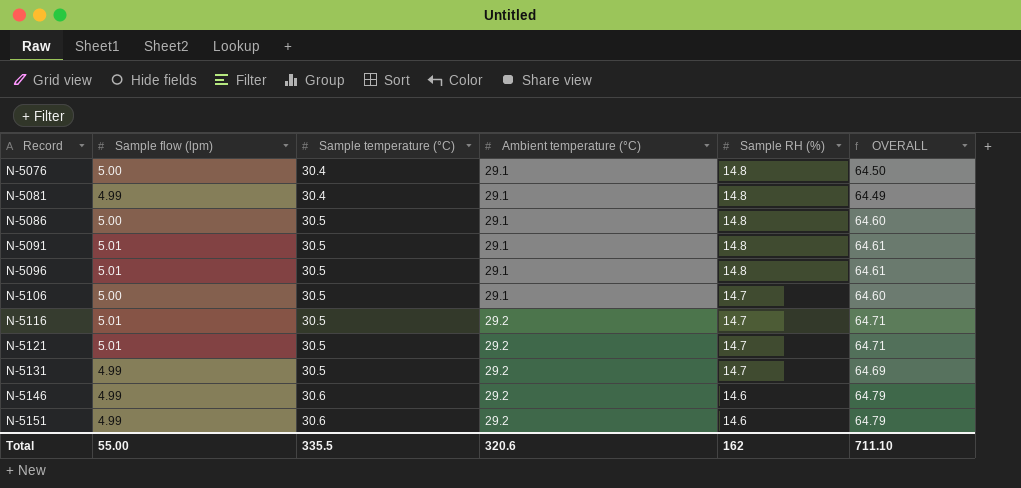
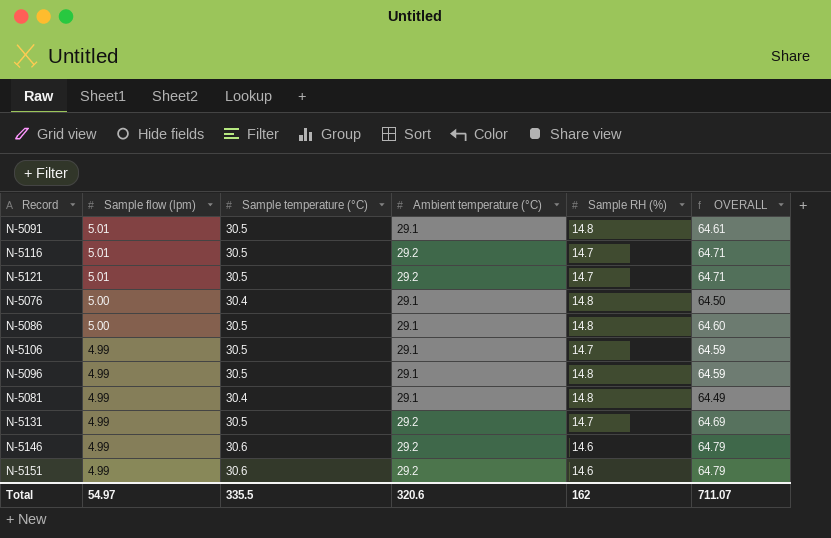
row order: Record ascending -> Sample flow (lpm) descending
N-5106 | Sample flow (lpm): 5.00 -> 4.99
N-5106 | OVERALL: 64.60 -> 64.59
N-5096 | Sample flow (lpm): 5.01 -> 4.99
N-5096 | OVERALL: 64.61 -> 64.59
Total | Sample flow (lpm): 55.00 -> 54.97
Total | OVERALL: 711.10 -> 711.07

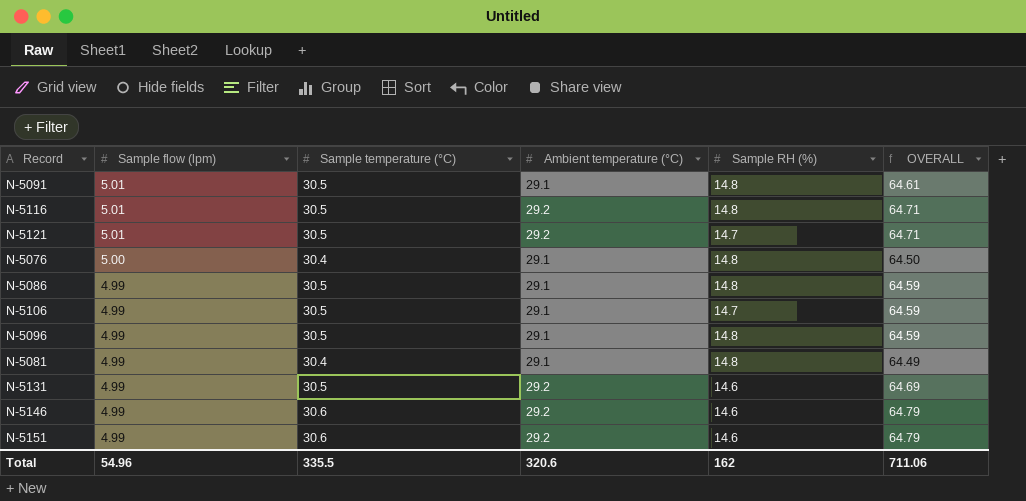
N-5116 | Sample RH (%): 14.7 -> 14.8
N-5086 | Sample flow (lpm): 5.00 -> 4.99
N-5086 | OVERALL: 64.60 -> 64.59
N-5131 | Sample RH (%): 14.7 -> 14.6
Total | Sample flow (lpm): 54.97 -> 54.96
Total | OVERALL: 711.07 -> 711.06

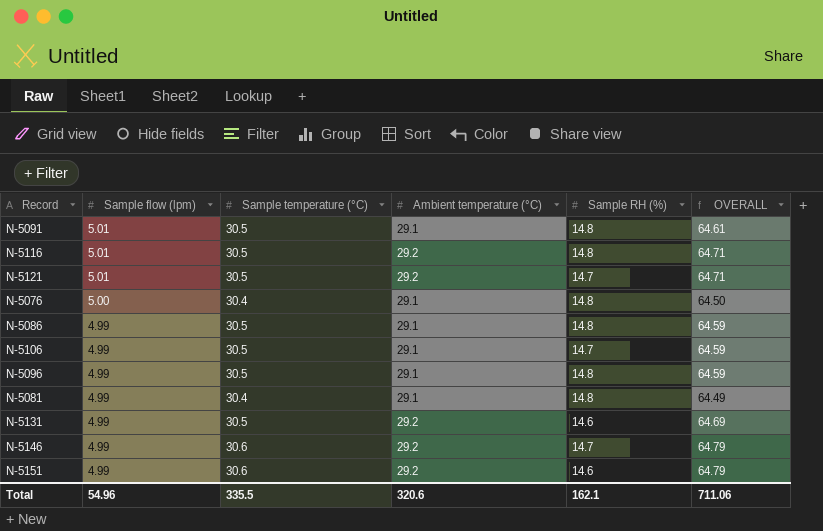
N-5146 | Sample RH (%): 14.6 -> 14.7
Total | Sample RH (%): 162 -> 162.1

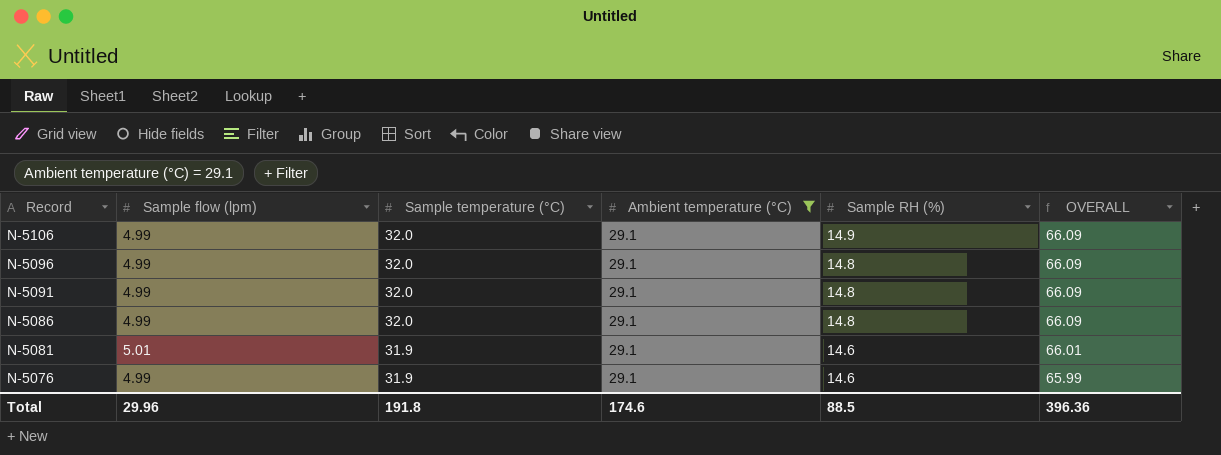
filter: none -> Ambient temperature (°C) = 29.1
row order: Sample flow (lpm) descending -> Record descending
N-5106 | Sample temperature (°C): 30.5 -> 32.0
N-5106 | Sample RH (%): 14.7 -> 14.9
N-5106 | OVERALL: 64.59 -> 66.09
N-5096 | Sample temperature (°C): 30.5 -> 32.0
N-5096 | OVERALL: 64.59 -> 66.09
N-5091 | Sample flow (lpm): 5.01 -> 4.99
N-5091 | Sample temperature (°C): 30.5 -> 32.0
N-5091 | OVERALL: 64.61 -> 66.09
N-5086 | Sample temperature (°C): 30.5 -> 32.0
N-5086 | OVERALL: 64.59 -> 66.09
N-5081 | Sample flow (lpm): 4.99 -> 5.01
N-5081 | Sample temperature (°C): 30.4 -> 31.9
N-5081 | Sample RH (%): 14.8 -> 14.6
N-5081 | OVERALL: 64.49 -> 66.01
N-5076 | Sample flow (lpm): 5.00 -> 4.99
N-5076 | Sample temperature (°C): 30.4 -> 31.9
N-5076 | Sample RH (%): 14.8 -> 14.6
N-5076 | OVERALL: 64.50 -> 65.99
Total | Sample flow (lpm): 54.96 -> 29.96
Total | Sample temperature (°C): 335.5 -> 191.8
Total | Ambient temperature (°C): 320.6 -> 174.6
Total | Sample RH (%): 162.1 -> 88.5
Total | OVERALL: 711.06 -> 396.36

